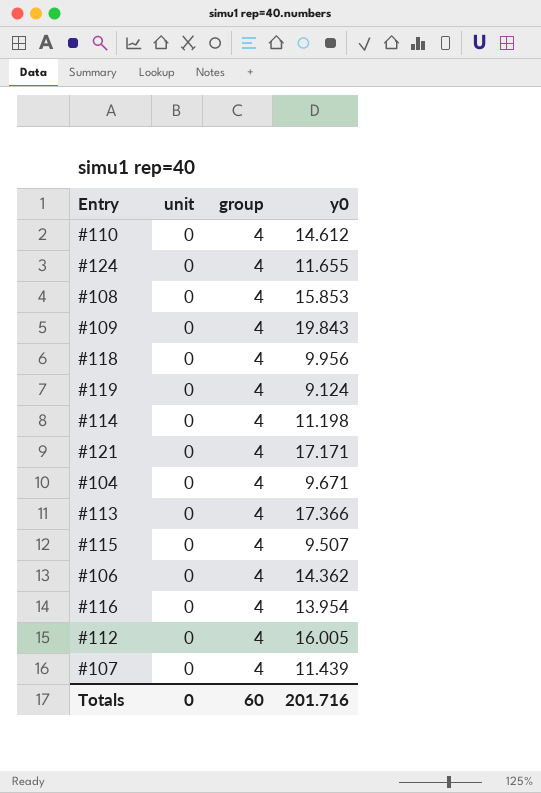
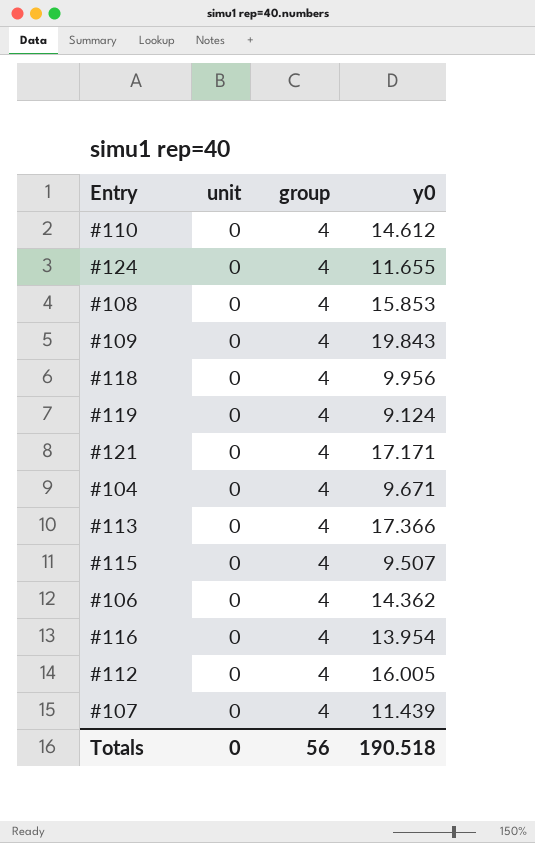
row #114: 0 | 4 | 11.198 -> none
Totals | group: 60 -> 56
Totals | y0: 201.716 -> 190.518

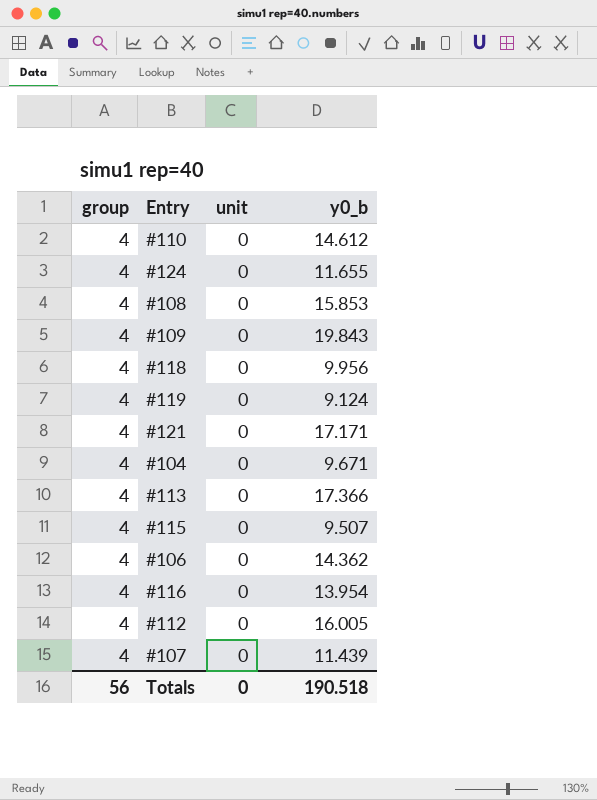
column group | position: 3 -> 1
column name: y0 -> y0_b

